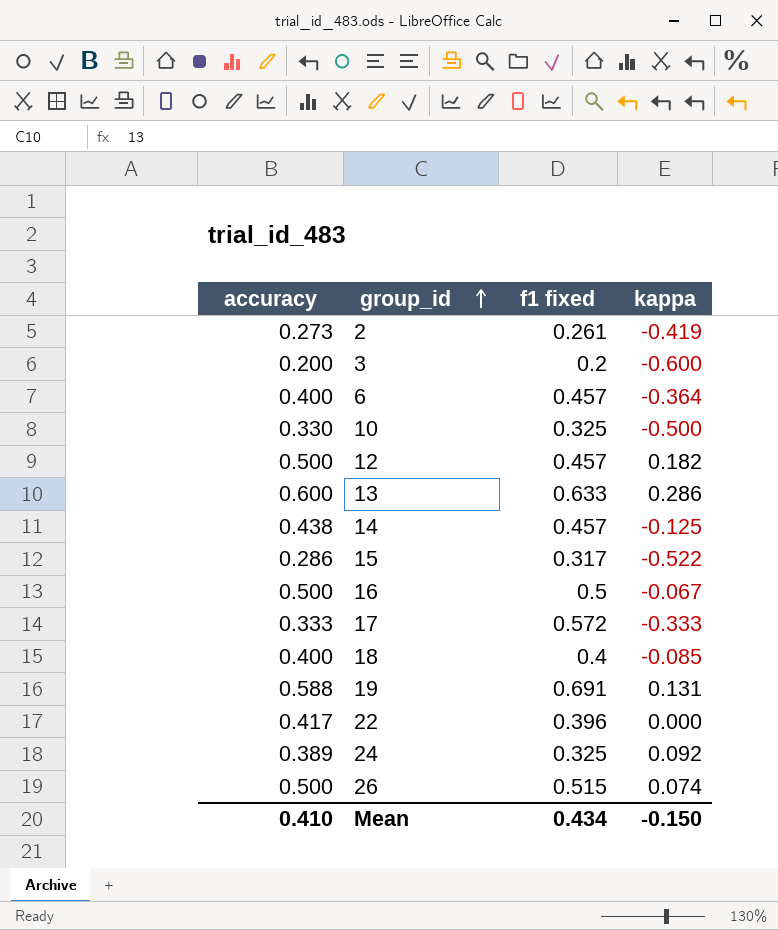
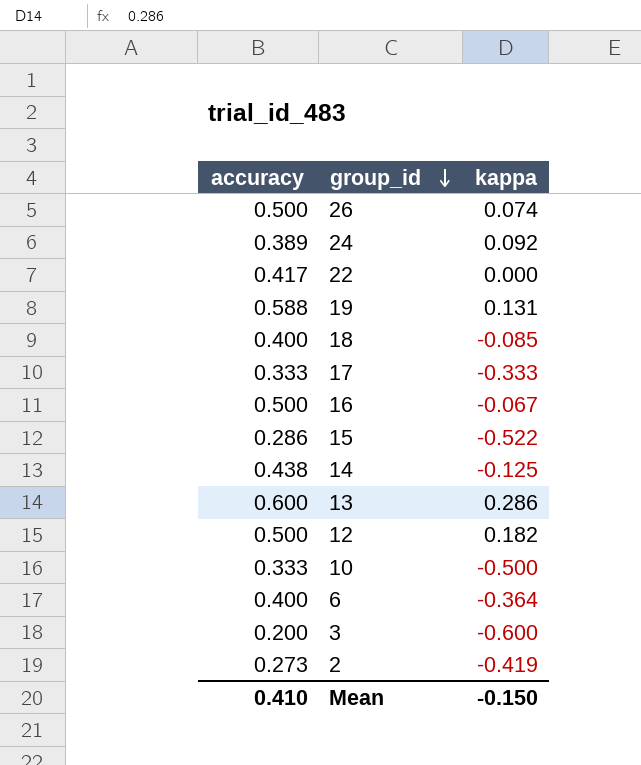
row order: group_id ascending -> group_id descending
column f1 fixed | position: 3 -> none
10 | accuracy: 0.330 -> 0.333

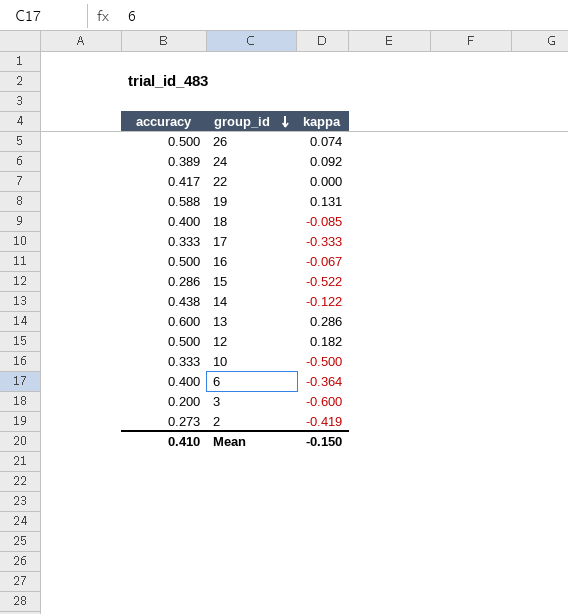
14 | kappa: -0.125 -> -0.122

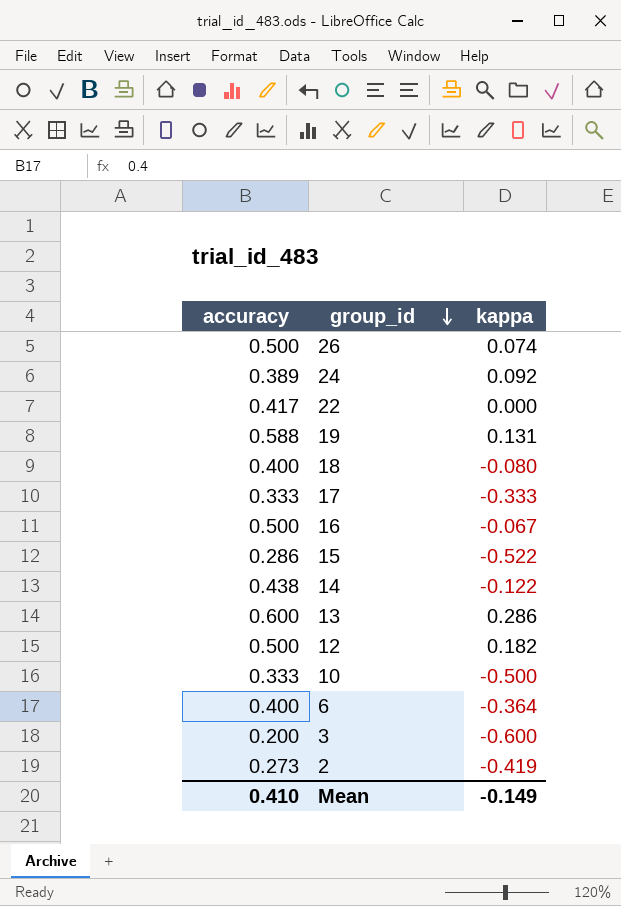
18 | kappa: -0.085 -> -0.080
Mean | kappa: -0.150 -> -0.149

